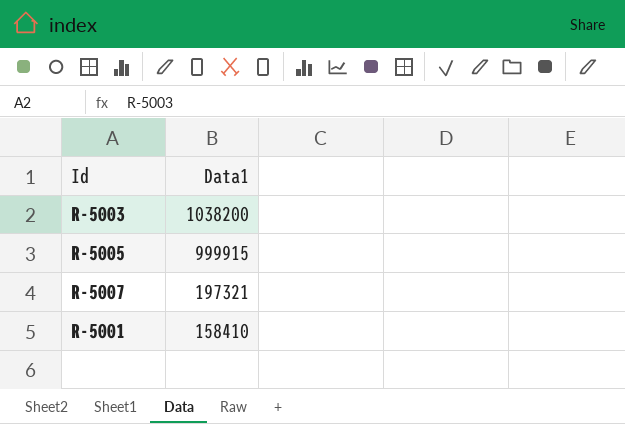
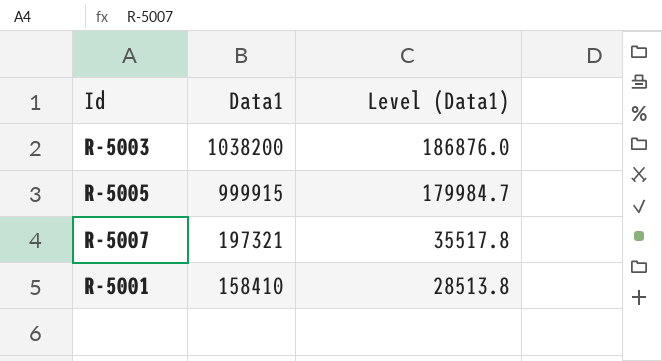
column Level (Data1) | formula: none -> [Data1] * 0.18

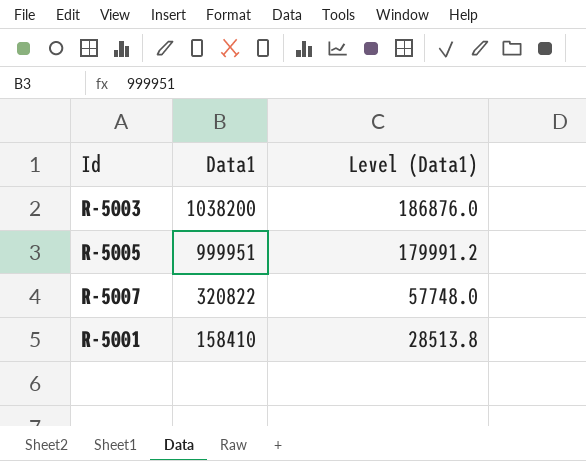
R-5005 | Data1: 999915 -> 999951
R-5005 | Level (Data1): 179984.7 -> 179991.2
R-5007 | Data1: 197321 -> 320822
R-5007 | Level (Data1): 35517.8 -> 57748.0

